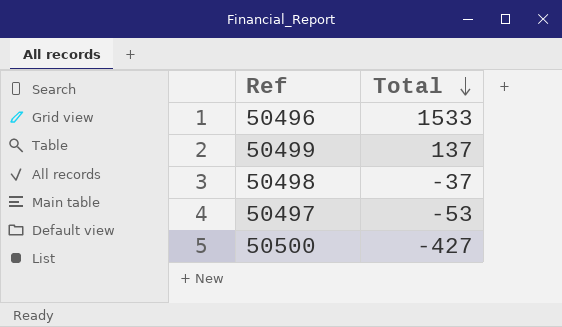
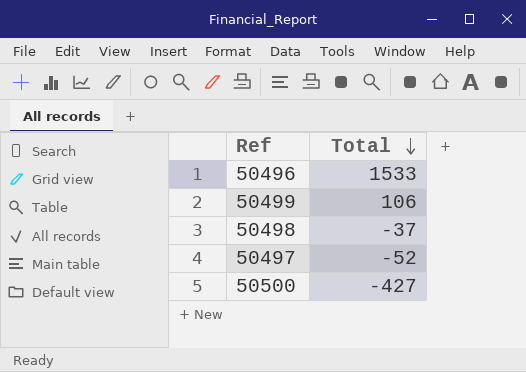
50499 | Total: 137 -> 106
50497 | Total: -53 -> -52

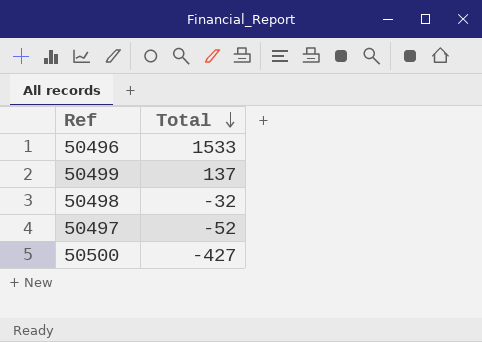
50499 | Total: 106 -> 137
50498 | Total: -37 -> -32

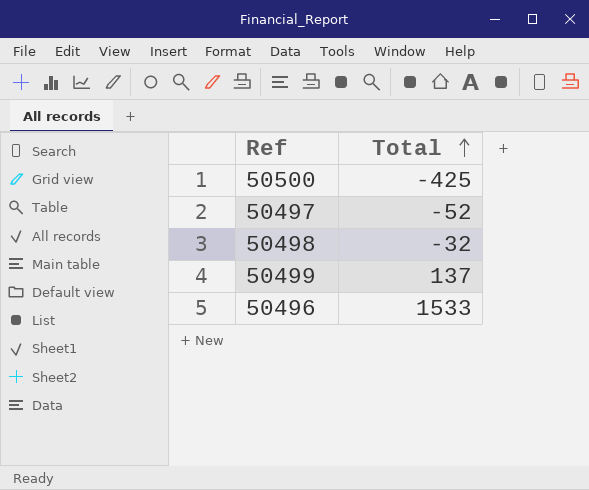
row order: Total descending -> Total ascending
50500 | Total: -427 -> -425

